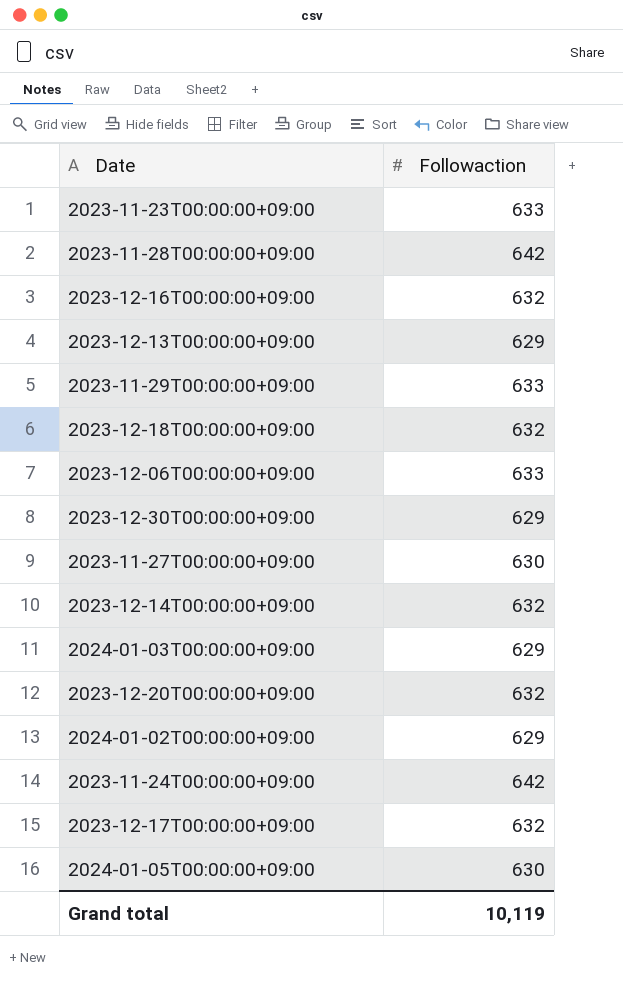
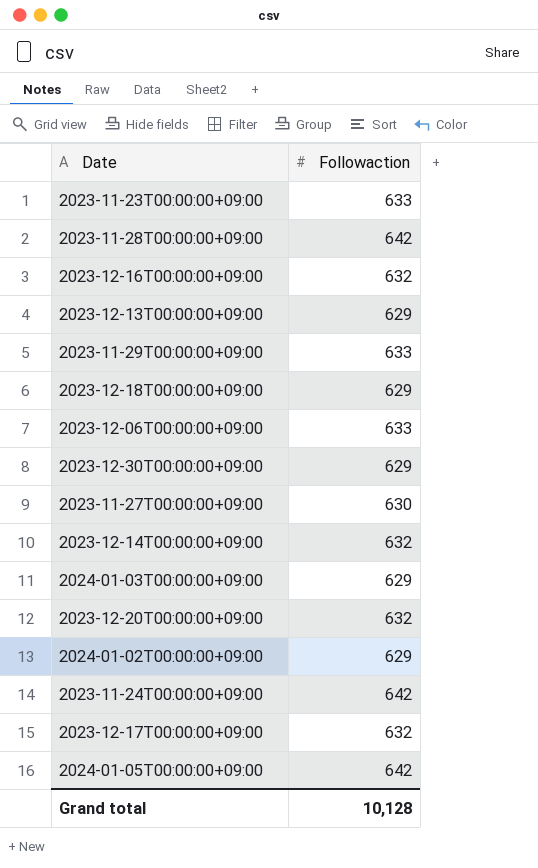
2023-12-18T00:00:00+09:00 | Followaction: 632 -> 629
2024-01-05T00:00:00+09:00 | Followaction: 630 -> 642
Grand total | Followaction: 10,119 -> 10,128

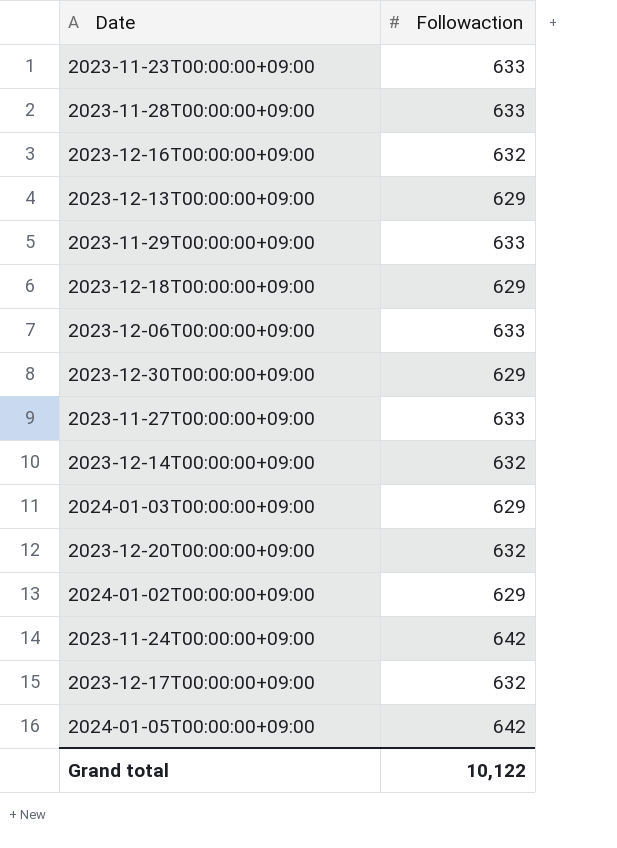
2023-11-28T00:00:00+09:00 | Followaction: 642 -> 633
2023-11-27T00:00:00+09:00 | Followaction: 630 -> 633
Grand total | Followaction: 10,128 -> 10,122

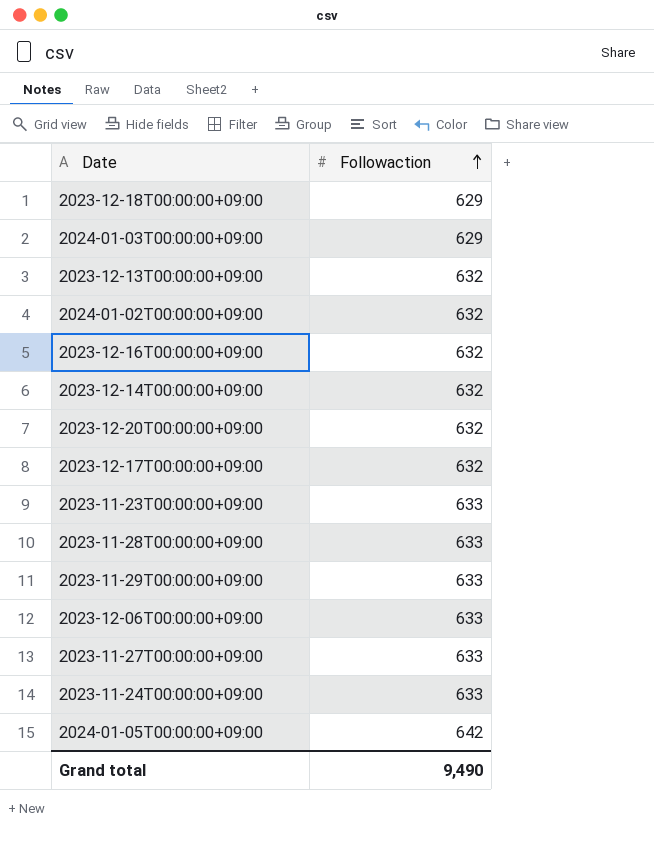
row order: none -> Followaction ascending
row 2023-12-30T00:00:00+09:00: 629 -> none
2023-12-13T00:00:00+09:00 | Followaction: 629 -> 632
2024-01-02T00:00:00+09:00 | Followaction: 629 -> 632
2023-11-24T00:00:00+09:00 | Followaction: 642 -> 633
Grand total | Followaction: 10,122 -> 9,490

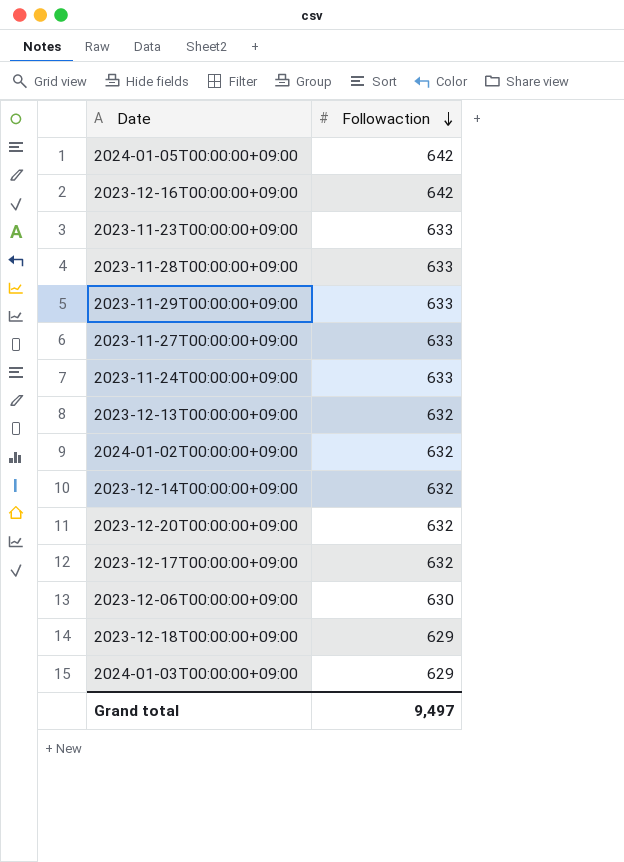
row order: Followaction ascending -> Followaction descending
2023-12-16T00:00:00+09:00 | Followaction: 632 -> 642
2023-12-06T00:00:00+09:00 | Followaction: 633 -> 630
Grand total | Followaction: 9,490 -> 9,497

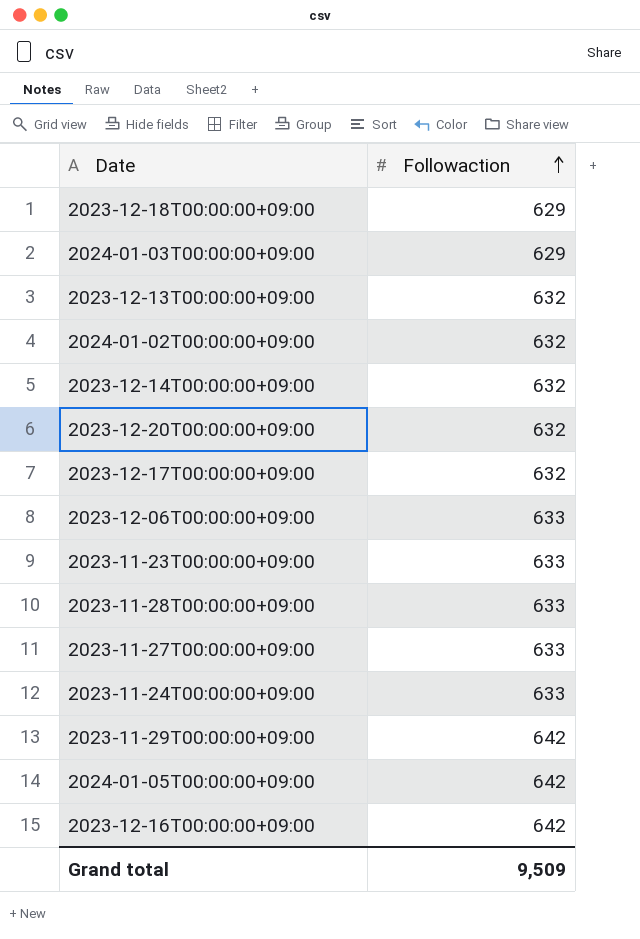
row order: Followaction descending -> Followaction ascending
2023-12-06T00:00:00+09:00 | Followaction: 630 -> 633
2023-11-29T00:00:00+09:00 | Followaction: 633 -> 642
Grand total | Followaction: 9,497 -> 9,509

